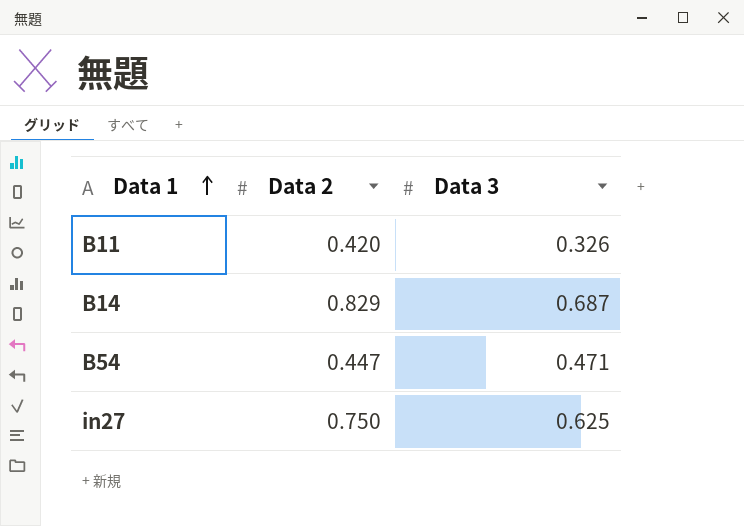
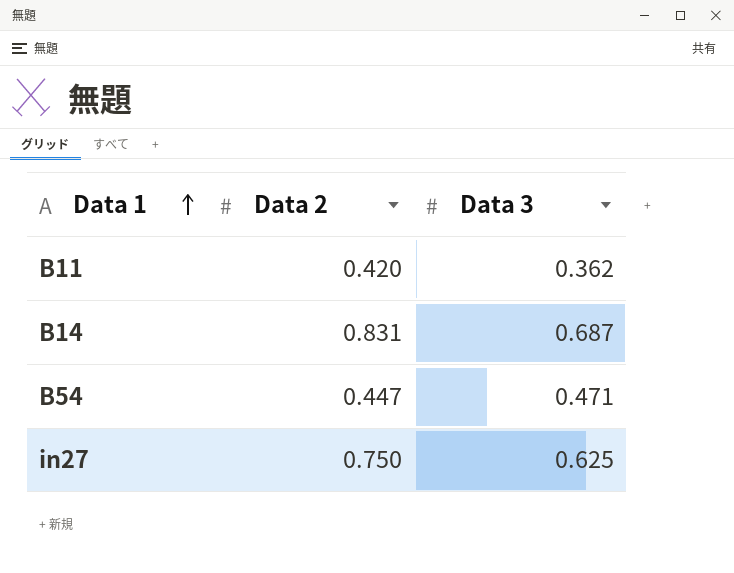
B11 | Data 3: 0.326 -> 0.362
B14 | Data 2: 0.829 -> 0.831

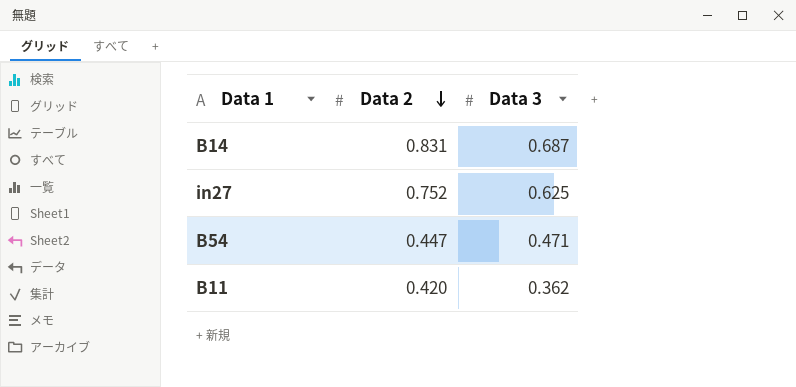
row order: Data 1 ascending -> Data 2 descending
in27 | Data 2: 0.750 -> 0.752

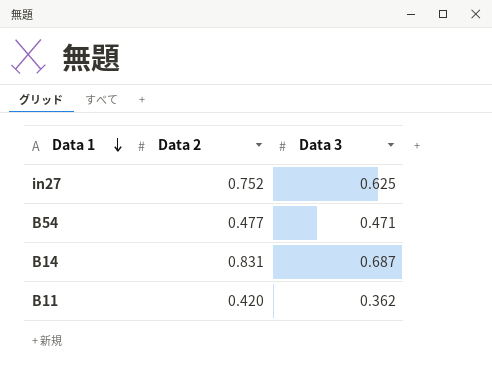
row order: Data 2 descending -> Data 1 descending
B54 | Data 2: 0.447 -> 0.477

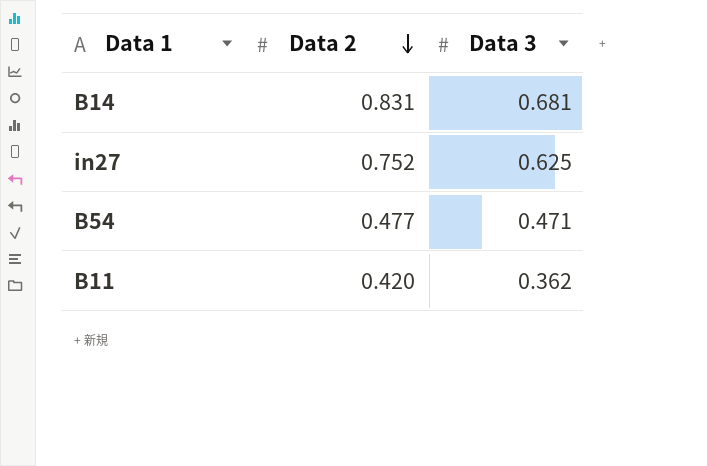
row order: Data 1 descending -> Data 2 descending
B14 | Data 3: 0.687 -> 0.681

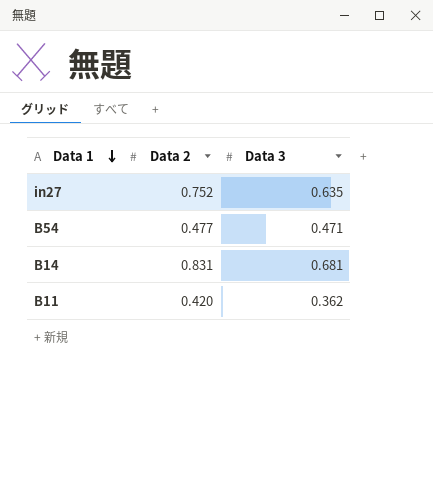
row order: Data 2 descending -> Data 1 descending
in27 | Data 3: 0.625 -> 0.635

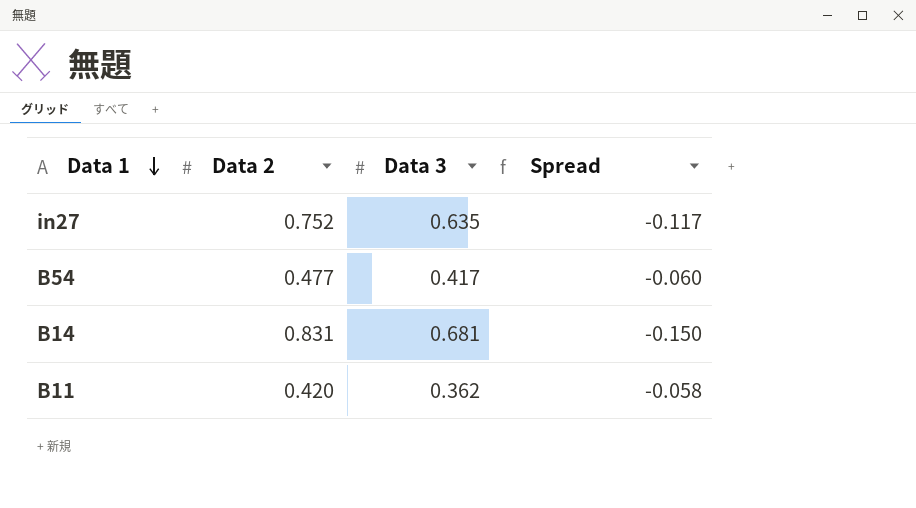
column Spread | formula: none -> [Data 3] - [Data 2]
B54 | Data 3: 0.471 -> 0.417

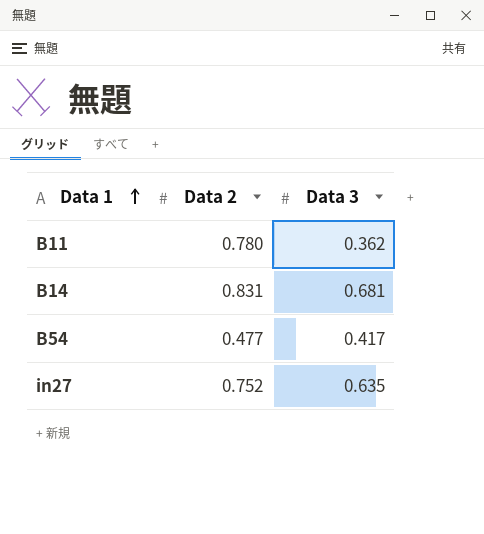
row order: Data 1 descending -> Data 1 ascending
column Spread | formula: [Data 3] - [Data 2] -> none
B11 | Data 2: 0.420 -> 0.780

